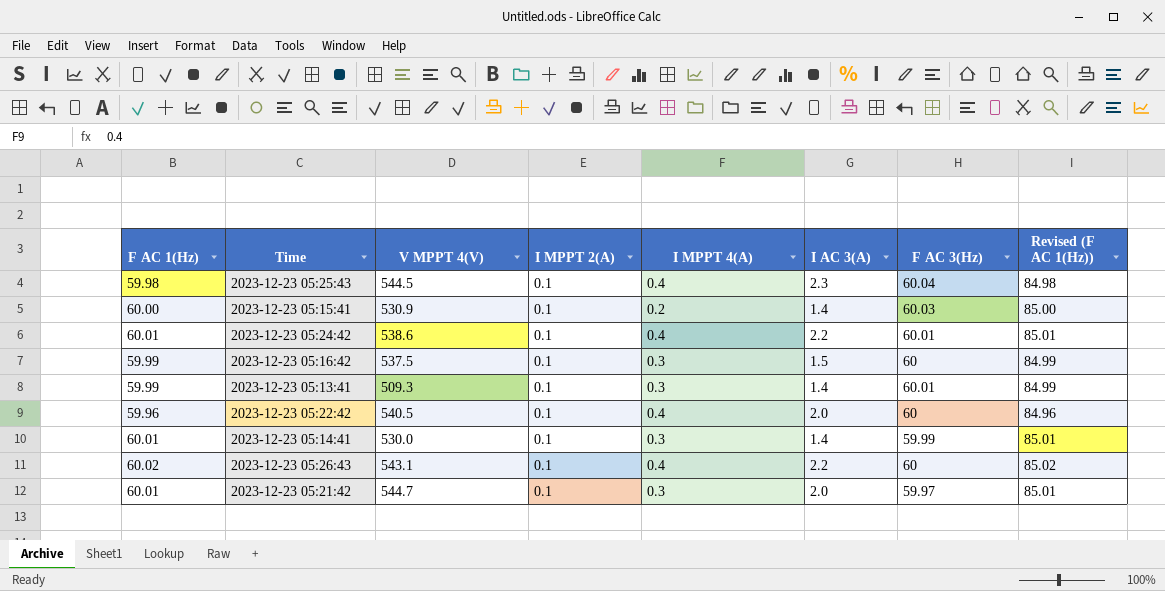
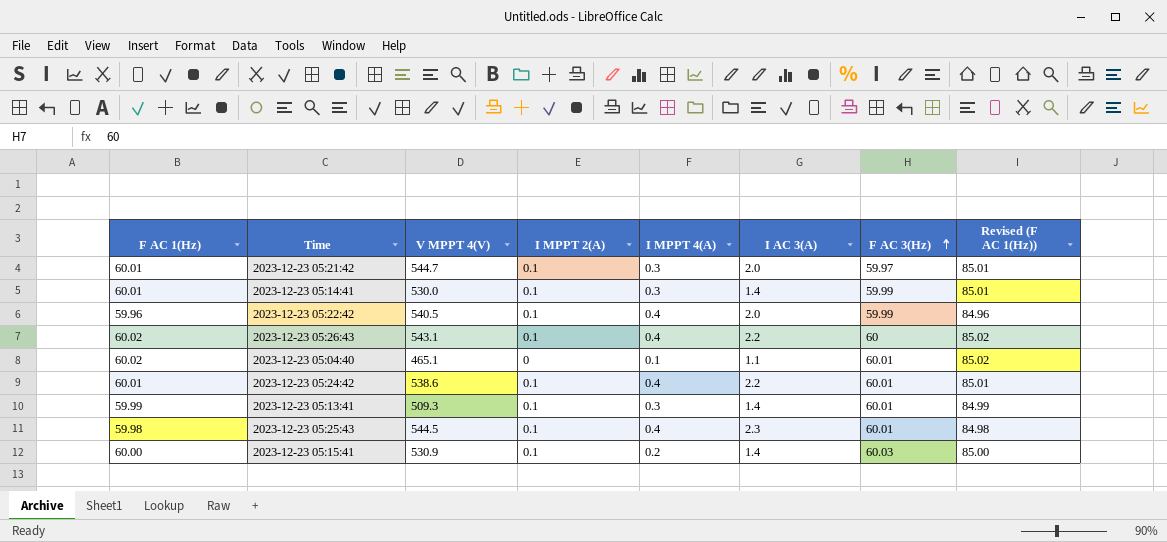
row order: none -> F AC 3(Hz) ascending
row 2023-12-23 05:16:42: 59.99 | 537.5 | 0.1 | 0.3 | 1.5 | 60 | 84.99 -> none
2023-12-23 05:22:42 | F AC 3(Hz): 60 -> 59.99
row 2023-12-23 05:04:40: none -> 60.02 | 465.1 | 0 | 0.1 | 1.1 | 60.01 | 85.02
2023-12-23 05:25:43 | F AC 3(Hz): 60.04 -> 60.01

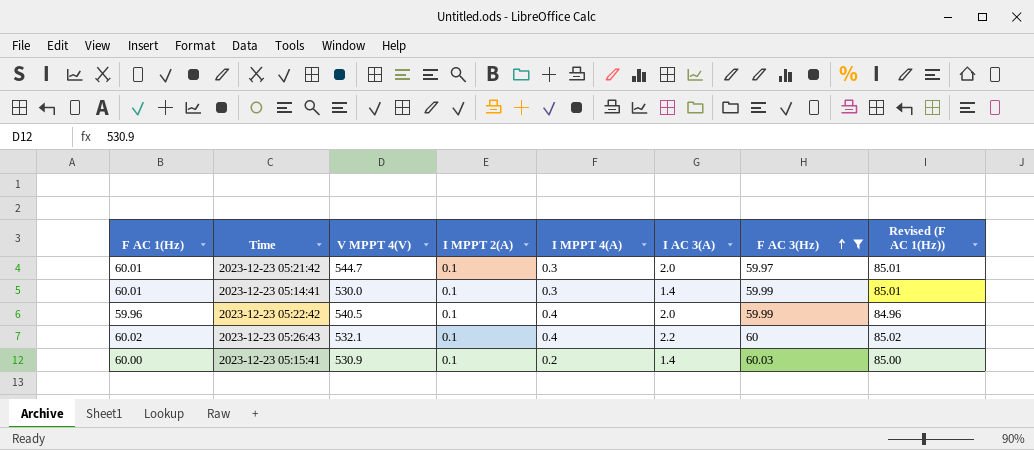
filter: none -> F AC 3(Hz) != 60.01
2023-12-23 05:26:43 | V MPPT 4(V): 543.1 -> 532.1

